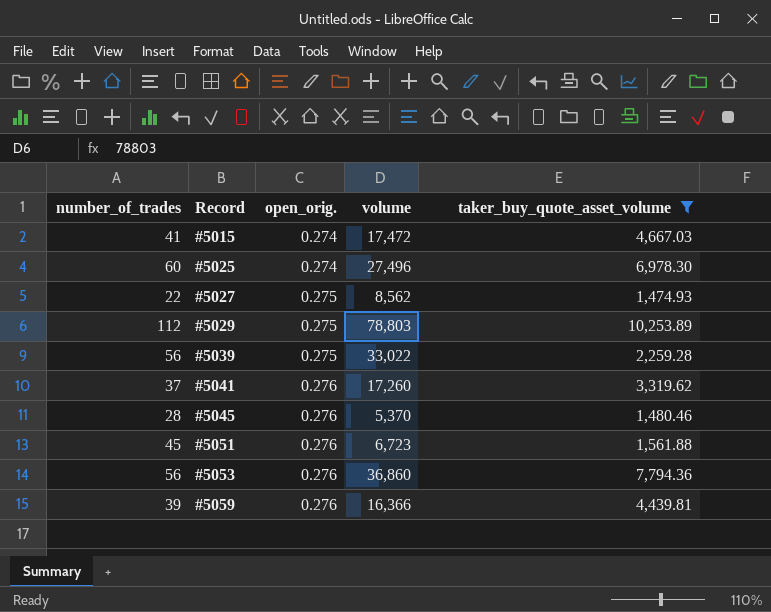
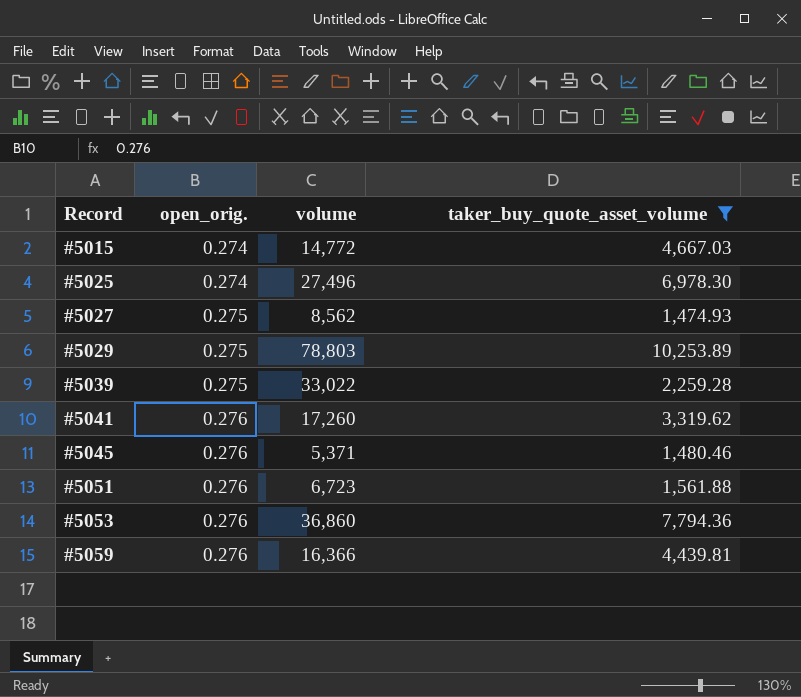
column number_of_trades | position: 1 -> none
#5015 | volume: 17,472 -> 14,772
#5045 | volume: 5,370 -> 5,371

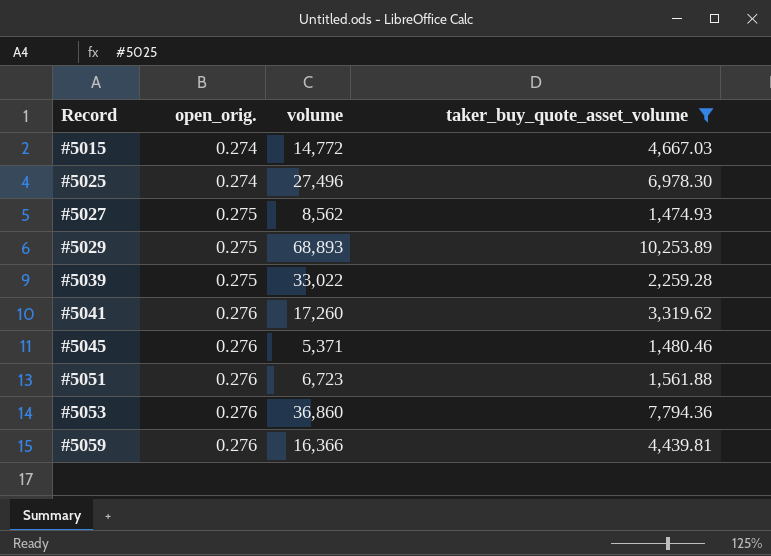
#5029 | volume: 78,803 -> 68,893

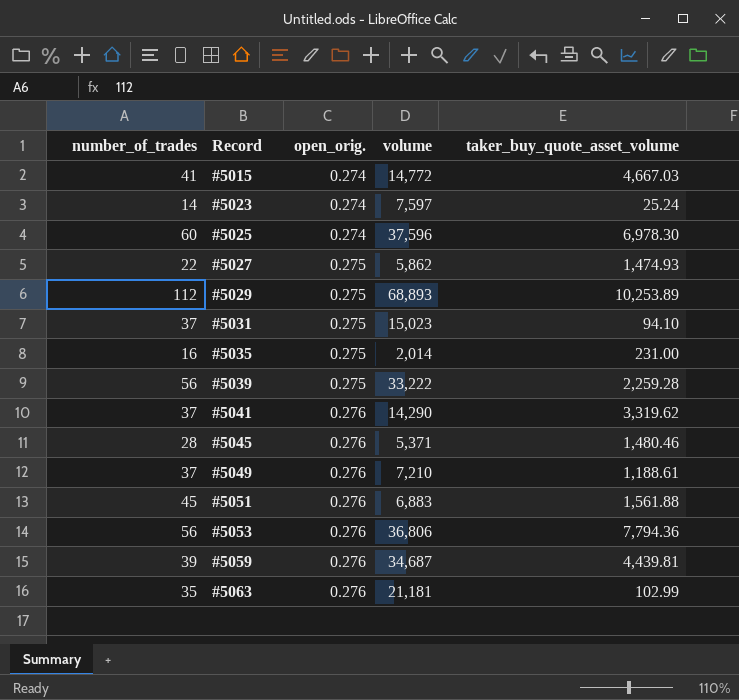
filter: taker_buy_quote_asset_volume >= 1,474.93 -> none
column number_of_trades | position: none -> 1
#5025 | volume: 27,496 -> 37,596
#5027 | volume: 8,562 -> 5,862
#5039 | volume: 33,022 -> 33,222
#5041 | volume: 17,260 -> 14,290
#5051 | volume: 6,723 -> 6,883
#5053 | volume: 36,860 -> 36,806
#5059 | volume: 16,366 -> 34,687

